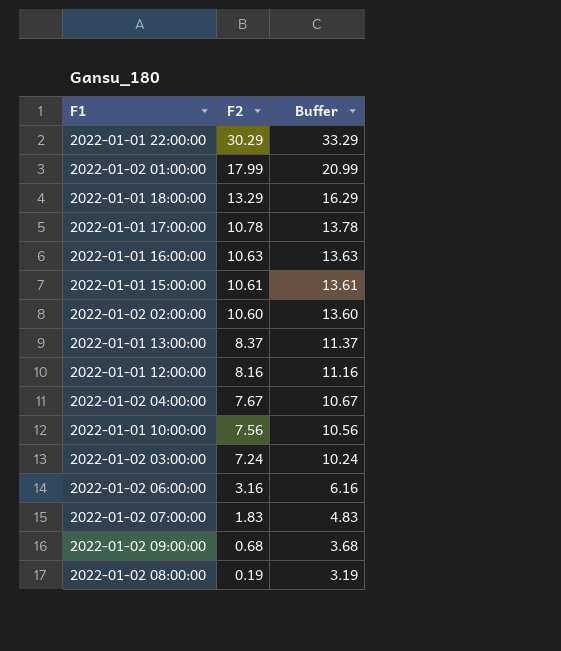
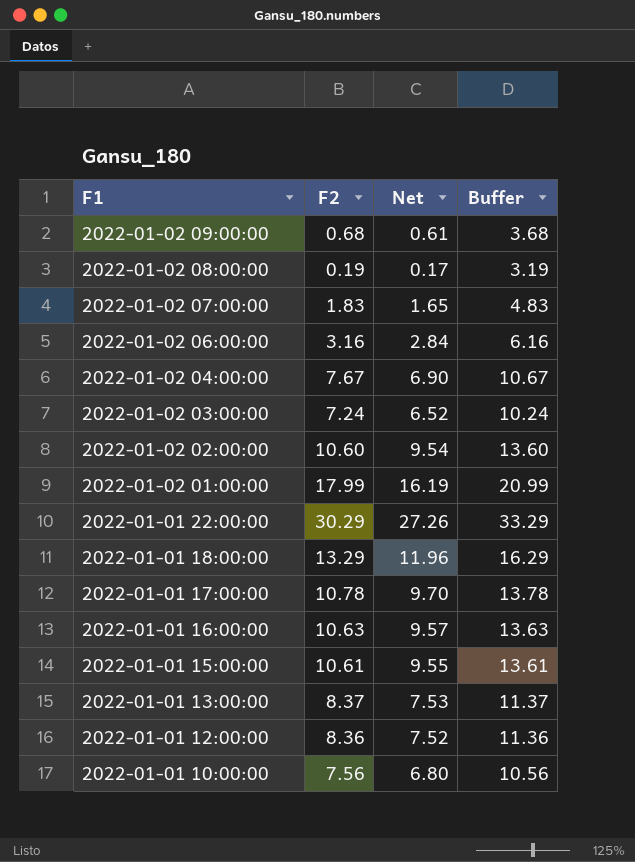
row order: F2 descending -> F1 descending
column Net | formula: none -> [F2] * 0.9
2022-01-01 12:00:00 | F2: 8.16 -> 8.36
2022-01-01 12:00:00 | Buffer: 11.16 -> 11.36

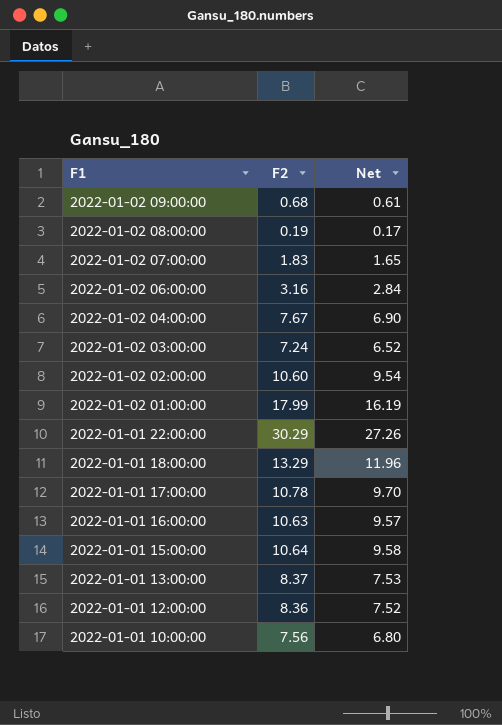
column Buffer | formula: [F2] + 3 -> none
2022-01-01 15:00:00 | F2: 10.61 -> 10.64
2022-01-01 15:00:00 | Net: 9.55 -> 9.58

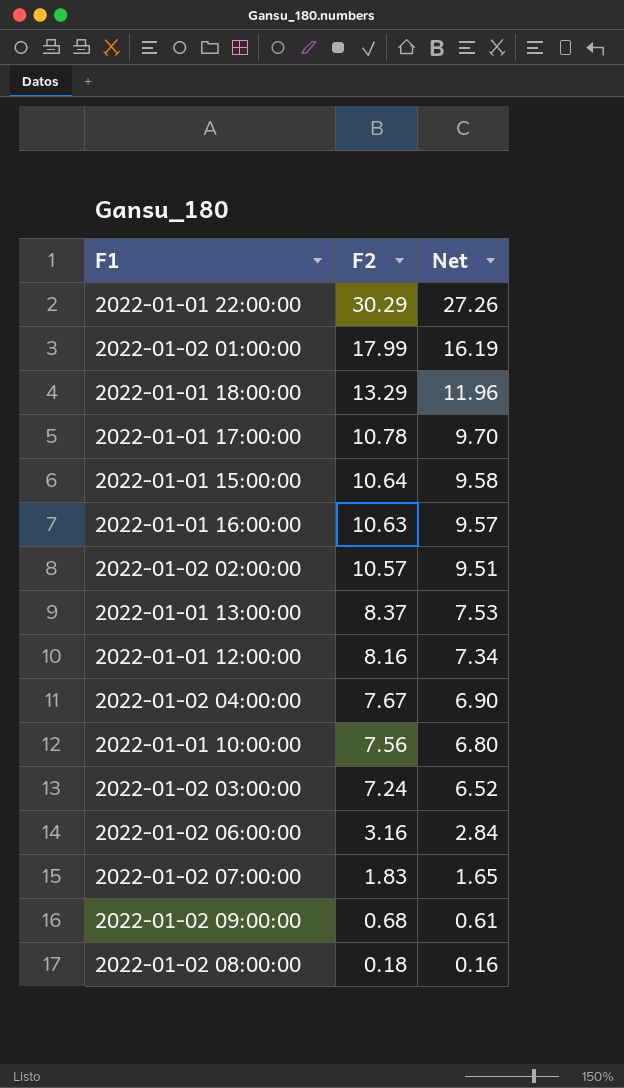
row order: F1 descending -> F2 descending
2022-01-02 02:00:00 | F2: 10.60 -> 10.57
2022-01-02 02:00:00 | Net: 9.54 -> 9.51
2022-01-01 12:00:00 | F2: 8.36 -> 8.16
2022-01-01 12:00:00 | Net: 7.52 -> 7.34
2022-01-02 08:00:00 | F2: 0.19 -> 0.18
2022-01-02 08:00:00 | Net: 0.17 -> 0.16

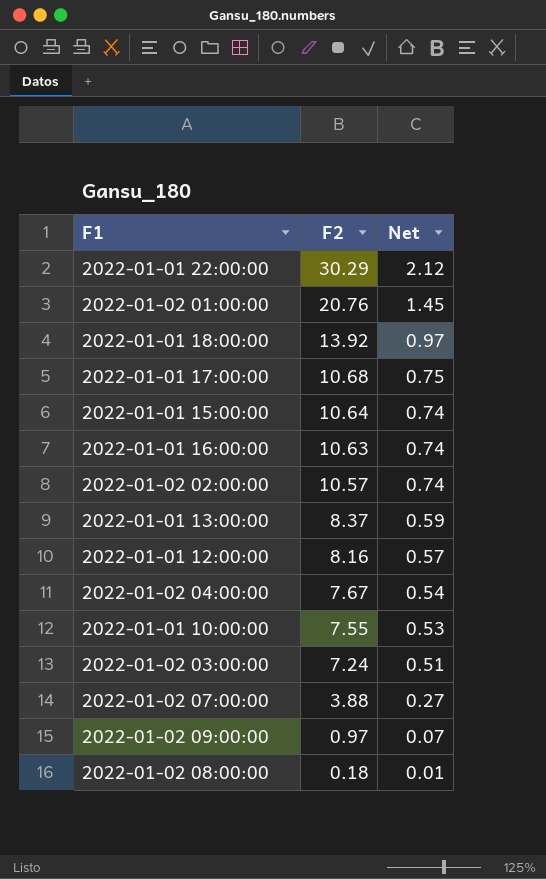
column Net | formula: [F2] * 0.9 -> [F2] * 0.07
row 2022-01-02 06:00:00: 3.16 | 2.84 -> none
2022-01-02 01:00:00 | F2: 17.99 -> 20.76
2022-01-01 18:00:00 | F2: 13.29 -> 13.92
2022-01-01 17:00:00 | F2: 10.78 -> 10.68
2022-01-01 10:00:00 | F2: 7.56 -> 7.55
2022-01-02 07:00:00 | F2: 1.83 -> 3.88
2022-01-02 09:00:00 | F2: 0.68 -> 0.97

